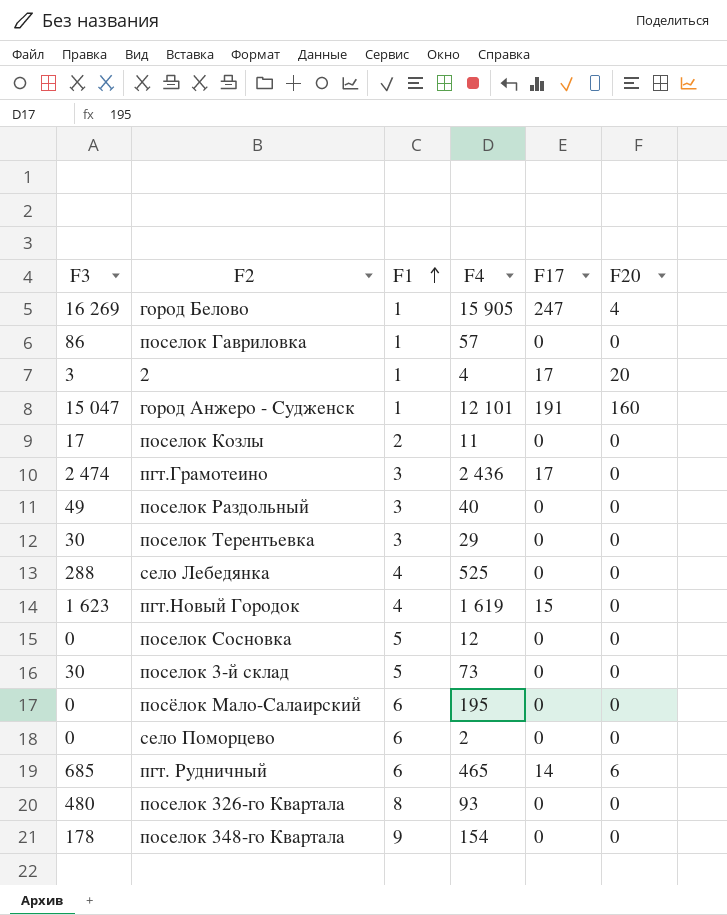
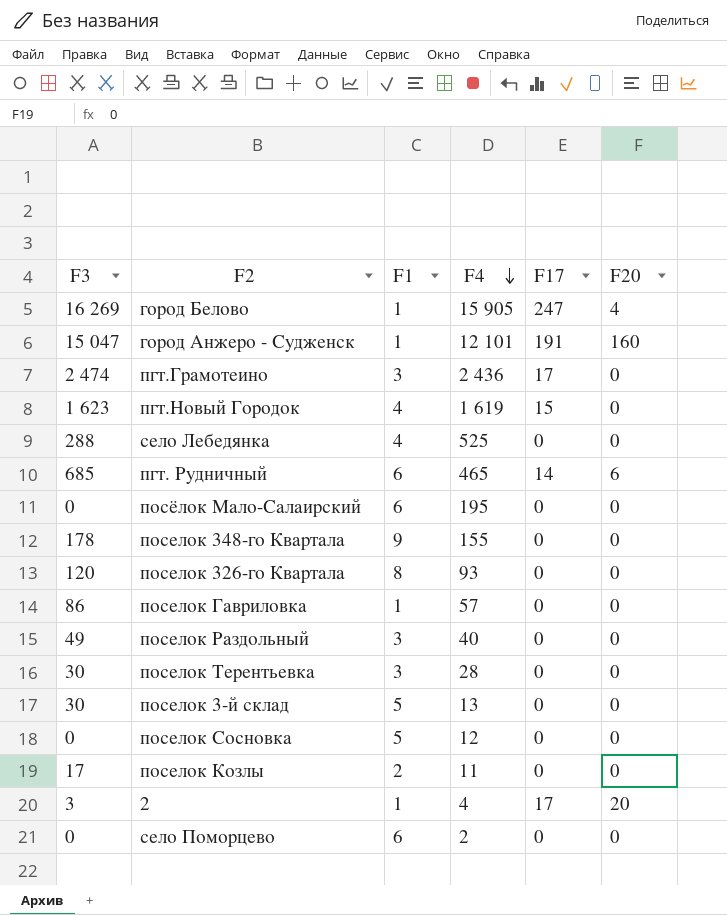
row order: F1 ascending -> F4 descending
поселок 348-го Квартала | F4: 154 -> 155
поселок 326-го Квартала | F3: 480 -> 120
поселок Терентьевка | F4: 29 -> 28
поселок 3-й склад | F4: 73 -> 13

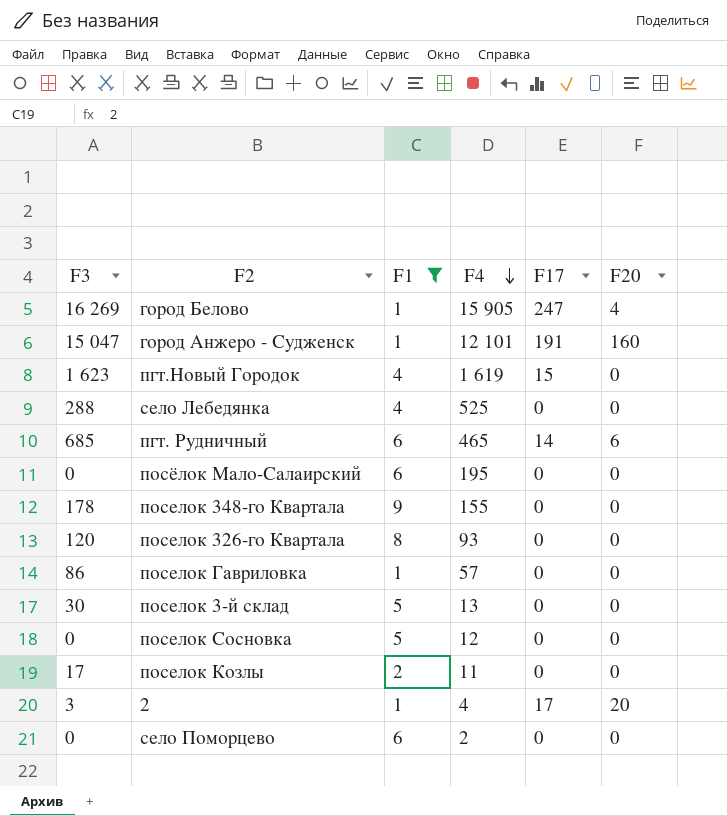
filter: none -> F1 != 3

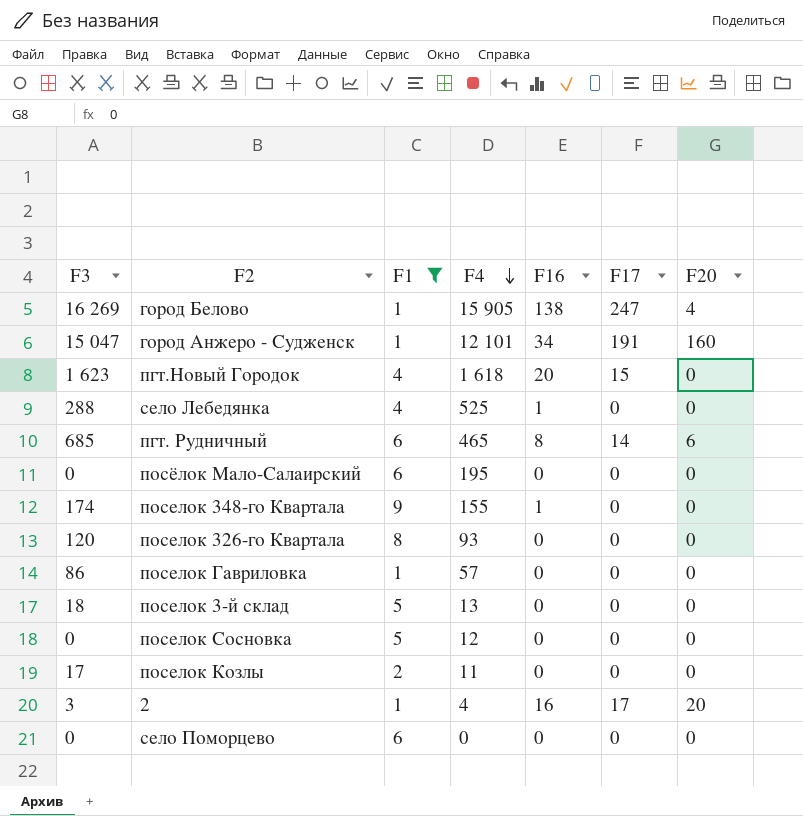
column F16 | position: none -> 5
пгт.Новый Городок | F4: 1 619 -> 1 618
поселок 348-го Квартала | F3: 178 -> 174
поселок 3-й склад | F3: 30 -> 18
село Поморцево | F4: 2 -> 0

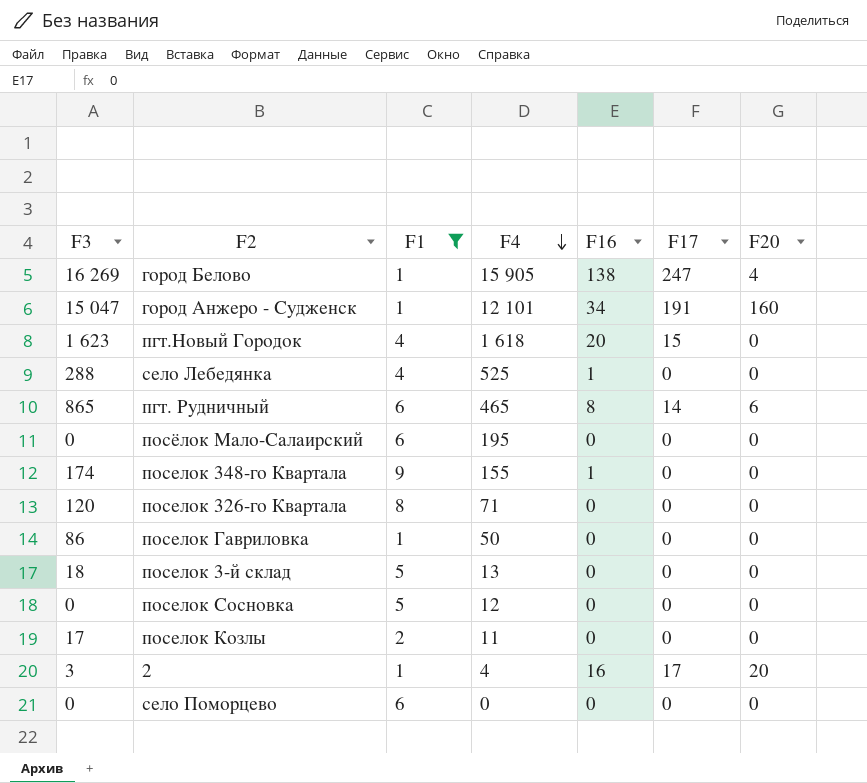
пгт. Рудничный | F3: 685 -> 865
поселок 326-го Квартала | F4: 93 -> 71
поселок Гавриловка | F4: 57 -> 50

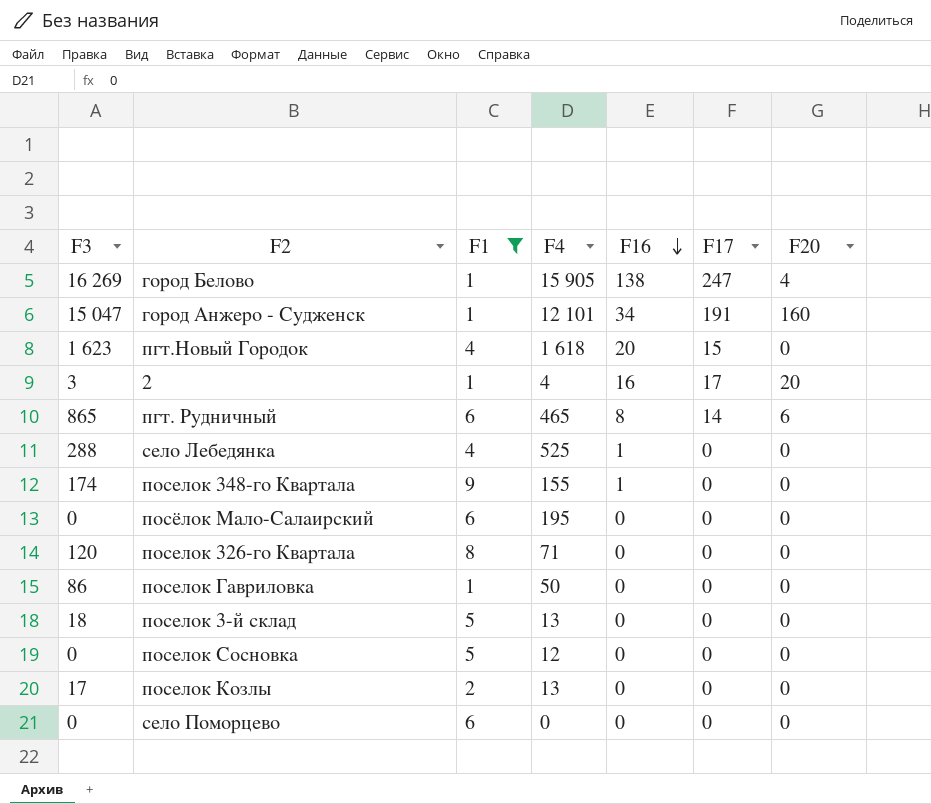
row order: F4 descending -> F16 descending
поселок Козлы | F4: 11 -> 13

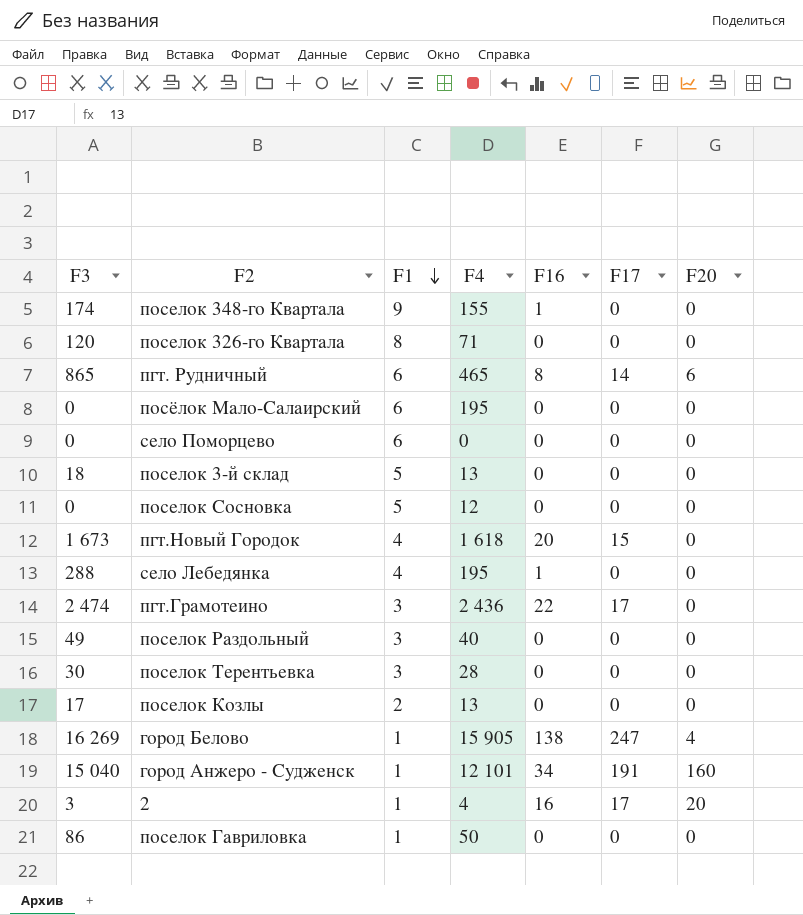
filter: F1 != 3 -> none
row order: F16 descending -> F1 descending
пгт.Новый Городок | F3: 1 623 -> 1 673
село Лебедянка | F4: 525 -> 195
город Анжеро - Судженск | F3: 15 047 -> 15 040

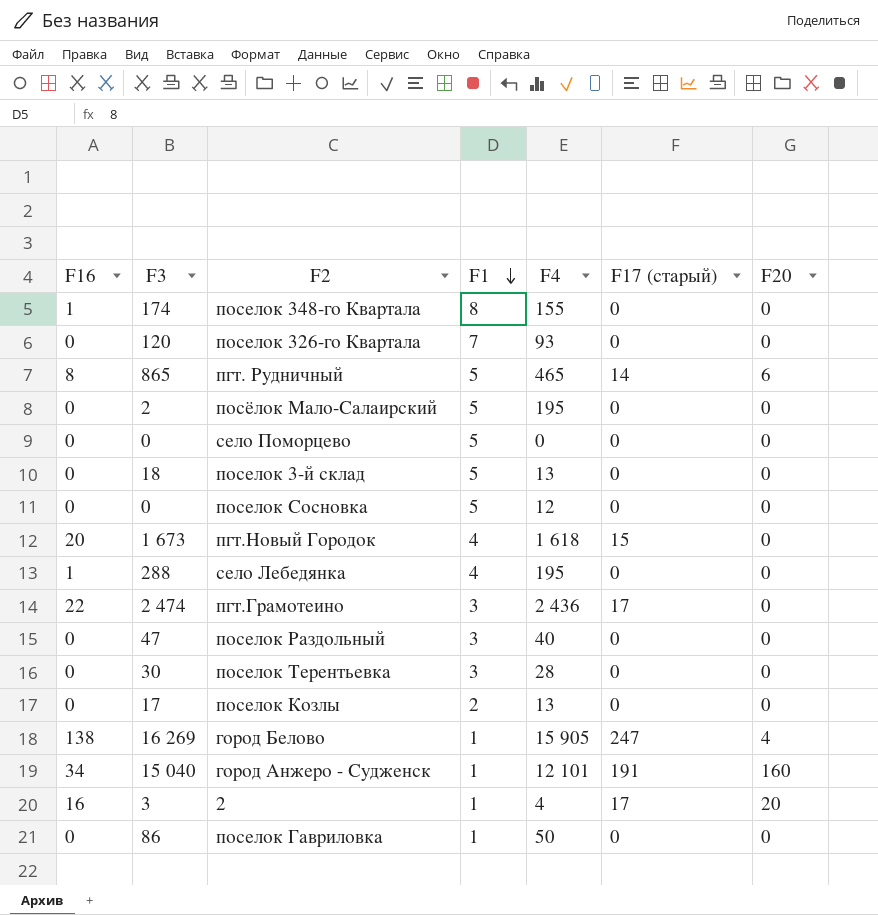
column F16 | position: 5 -> 1
column name: F17 -> F17 (старый)
поселок 348-го Квартала | F1: 9 -> 8
поселок 326-го Квартала | F1: 8 -> 7
поселок 326-го Квартала | F4: 71 -> 93
пгт. Рудничный | F1: 6 -> 5
посёлок Мало-Салаирский | F3: 0 -> 2
посёлок Мало-Салаирский | F1: 6 -> 5
село Поморцево | F1: 6 -> 5
поселок Раздольный | F3: 49 -> 47

